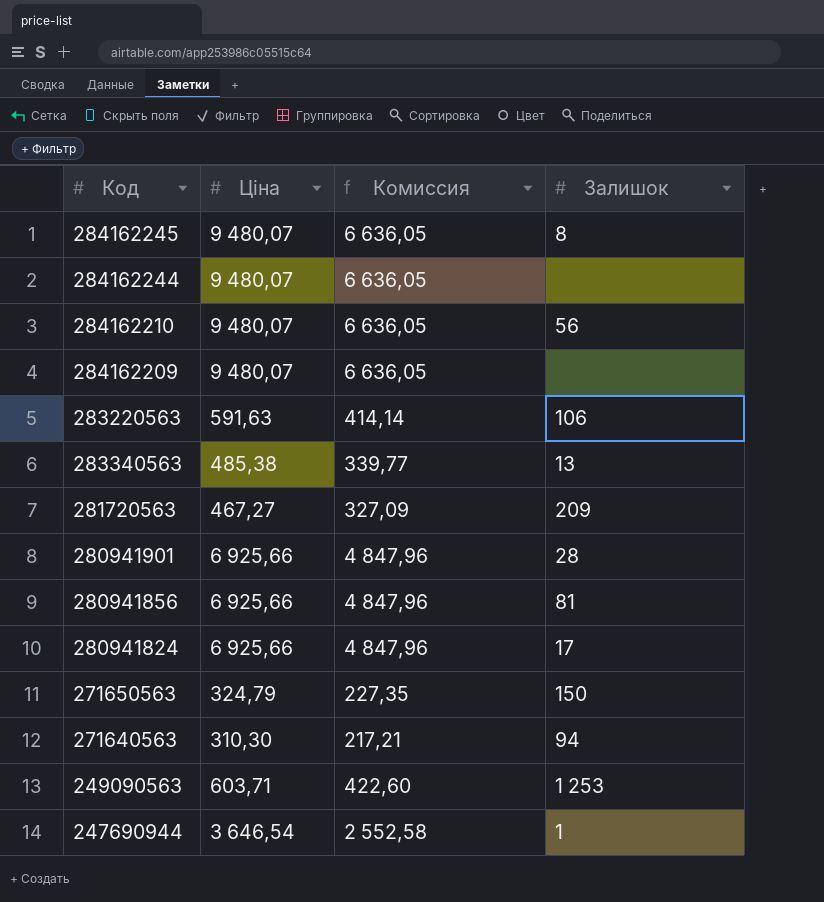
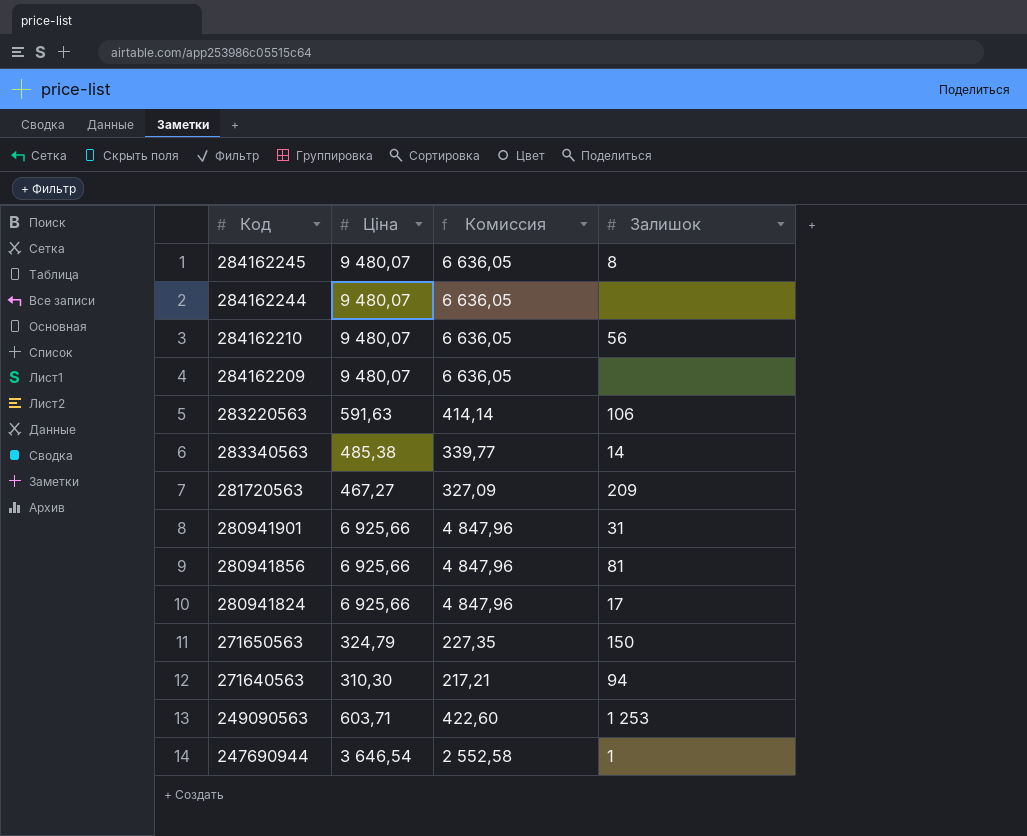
283340563 | Залишок: 13 -> 14
280941901 | Залишок: 28 -> 31

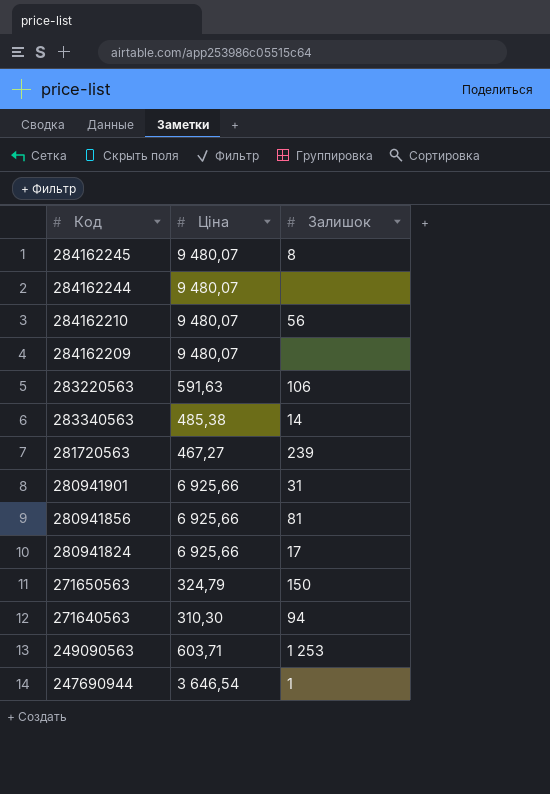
column Комиссия | formula: [Ціна] * 0,7 -> none
281720563 | Залишок: 209 -> 239

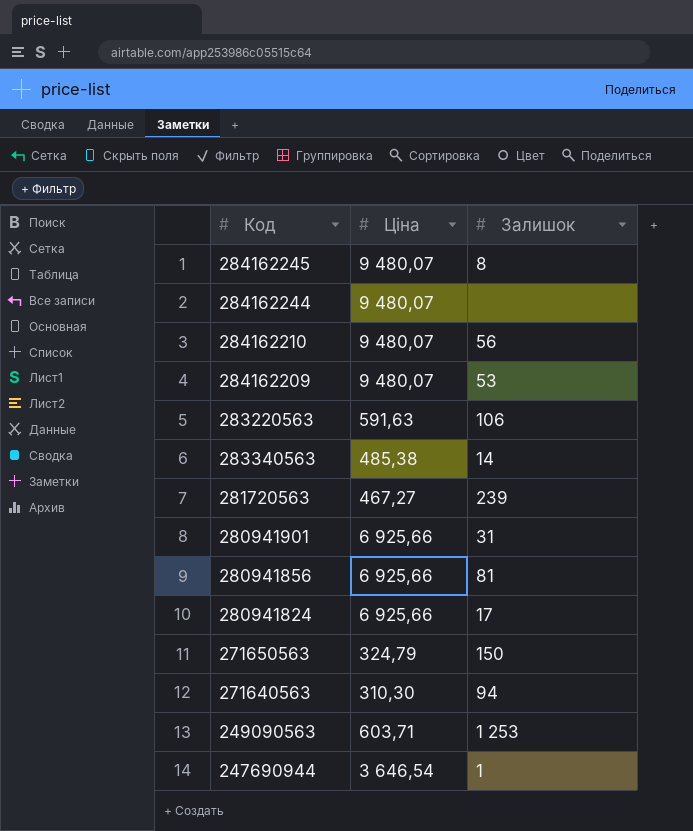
284162209 | Залишок: none -> 53

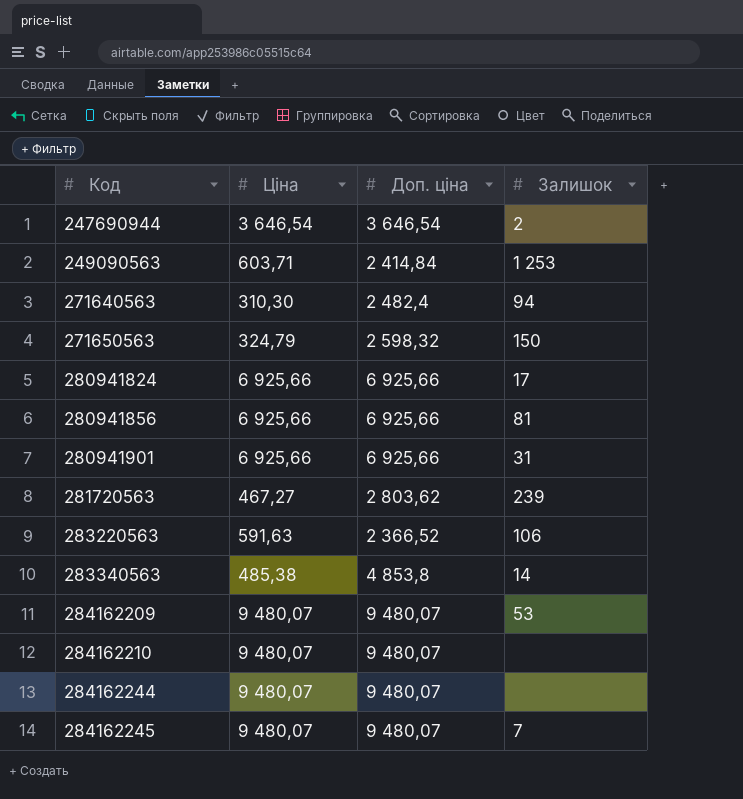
row order: none -> Код ascending
column Доп. ціна | position: none -> 3
247690944 | Залишок: 1 -> 2
284162210 | Залишок: 56 -> none
284162245 | Залишок: 8 -> 7

